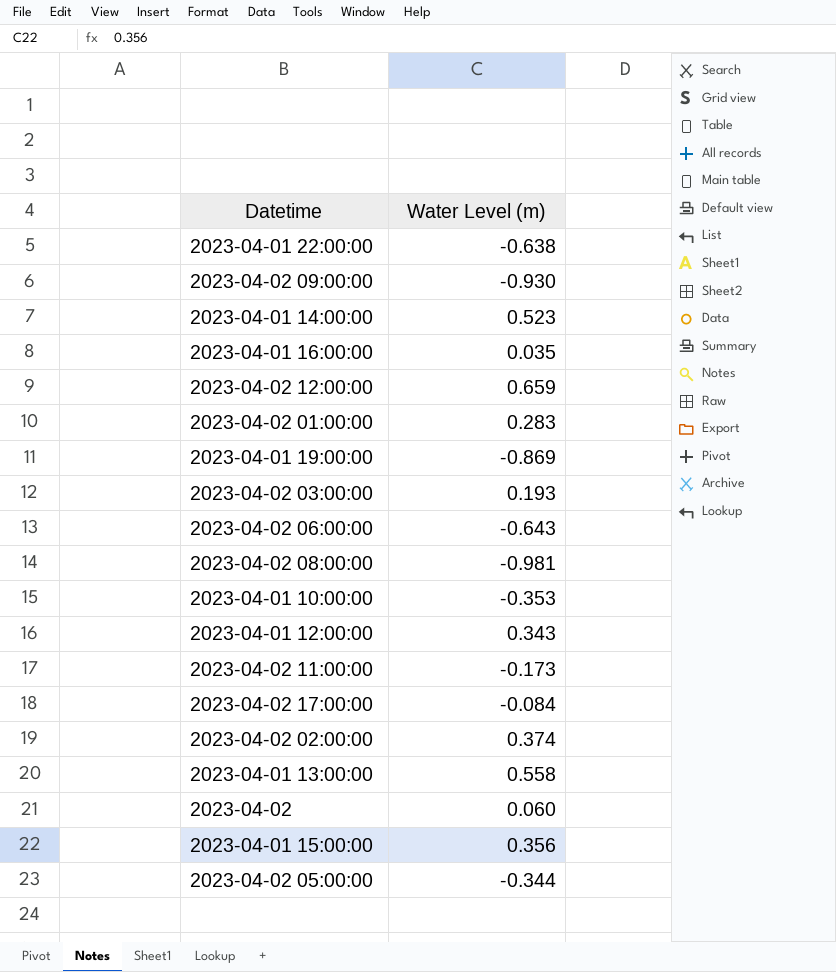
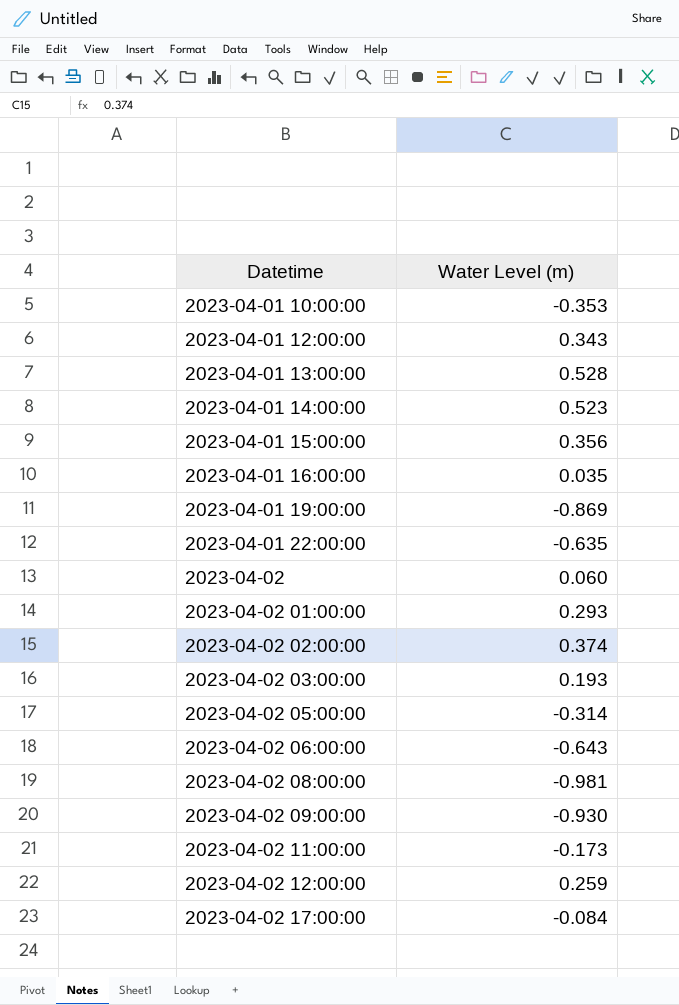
row order: none -> Datetime ascending
2023-04-01 13:00:00 | Water Level (m): 0.558 -> 0.528
2023-04-01 22:00:00 | Water Level (m): -0.638 -> -0.635
2023-04-02 01:00:00 | Water Level (m): 0.283 -> 0.293
2023-04-02 05:00:00 | Water Level (m): -0.344 -> -0.314
2023-04-02 12:00:00 | Water Level (m): 0.659 -> 0.259

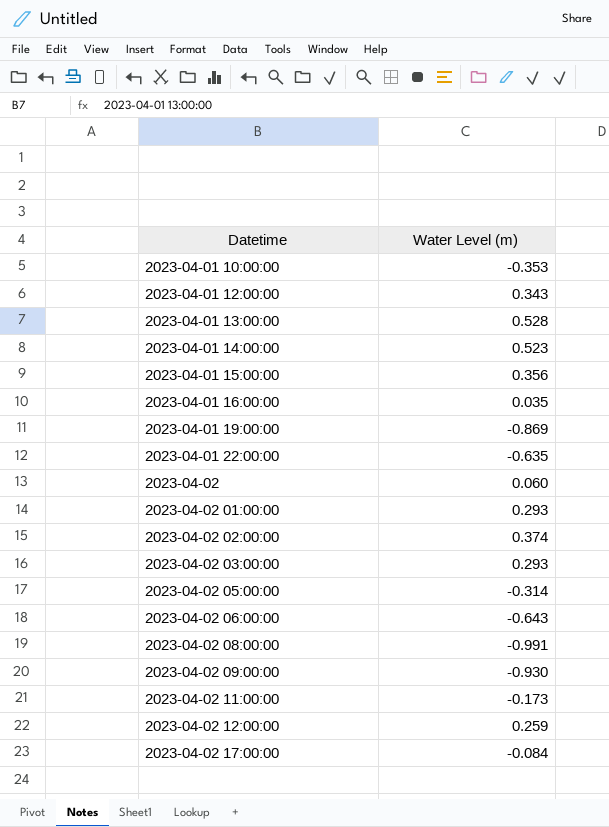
2023-04-02 03:00:00 | Water Level (m): 0.193 -> 0.293
2023-04-02 08:00:00 | Water Level (m): -0.981 -> -0.991

